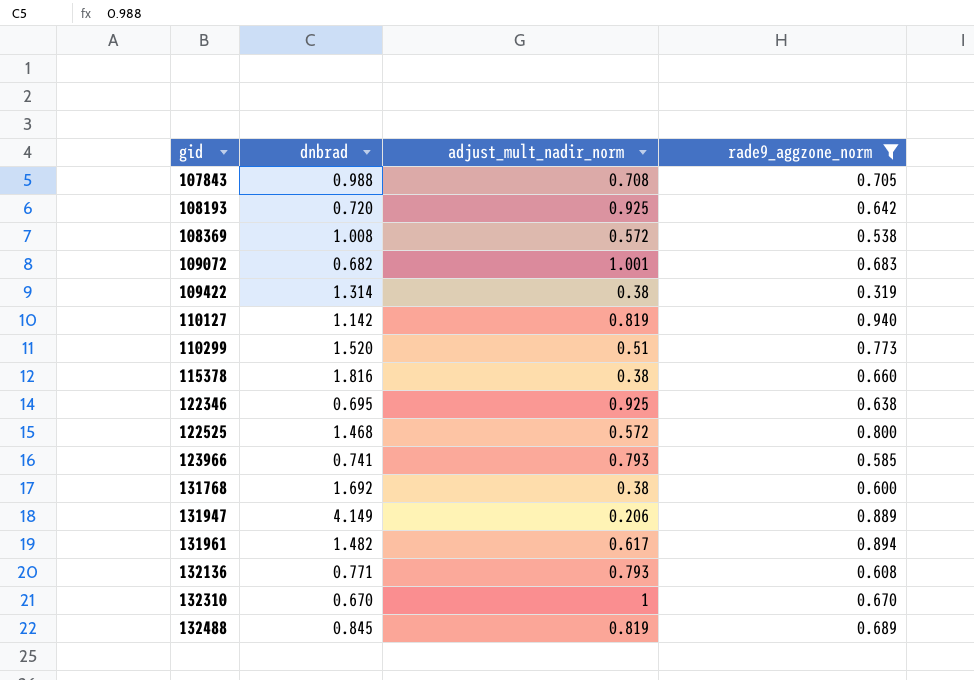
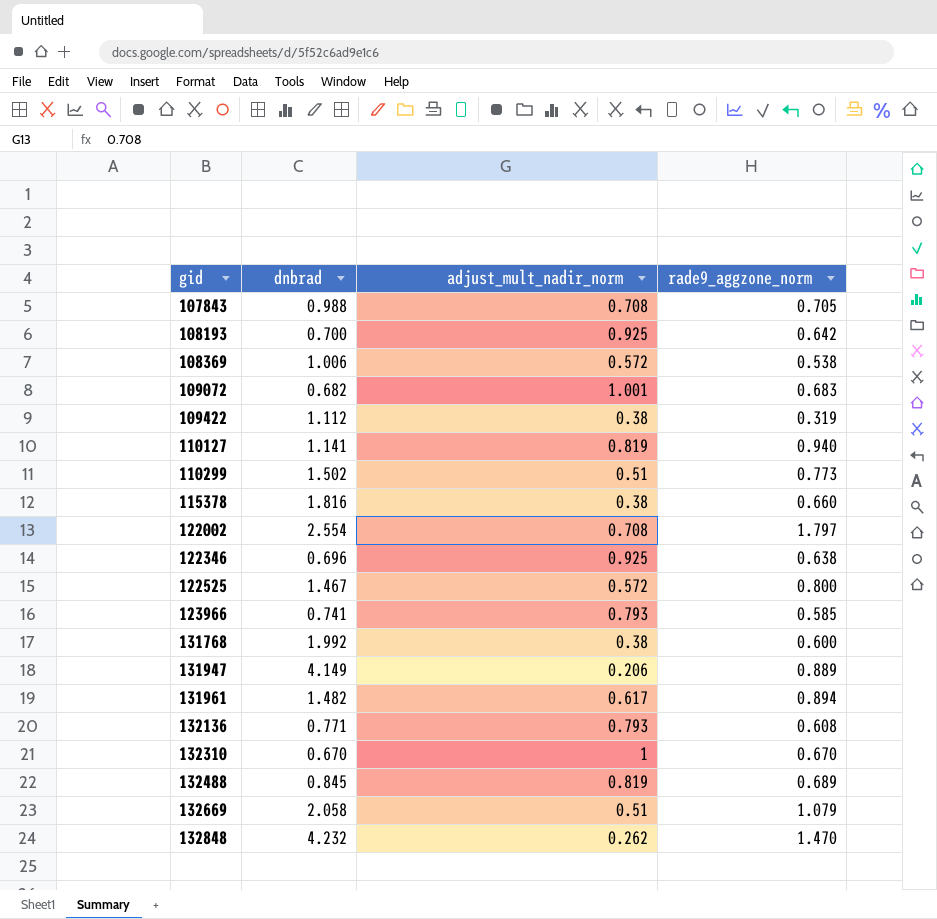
filter: rade9_aggzone_norm <= 0.940 -> none
108193 | dnbrad: 0.720 -> 0.700
108369 | dnbrad: 1.008 -> 1.006
109422 | dnbrad: 1.314 -> 1.112
110127 | dnbrad: 1.142 -> 1.141
110299 | dnbrad: 1.520 -> 1.502
122346 | dnbrad: 0.695 -> 0.696
122525 | dnbrad: 1.468 -> 1.467
131768 | dnbrad: 1.692 -> 1.992

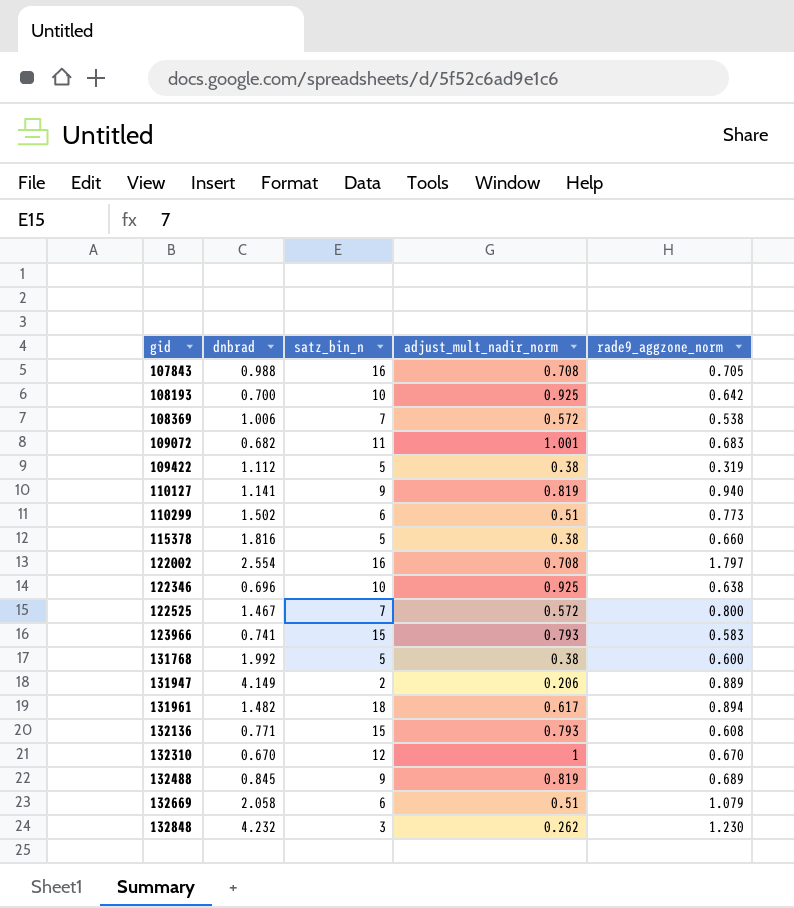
column satz_bin_n | position: none -> 3
123966 | rade9_aggzone_norm: 0.585 -> 0.583
132848 | rade9_aggzone_norm: 1.470 -> 1.230

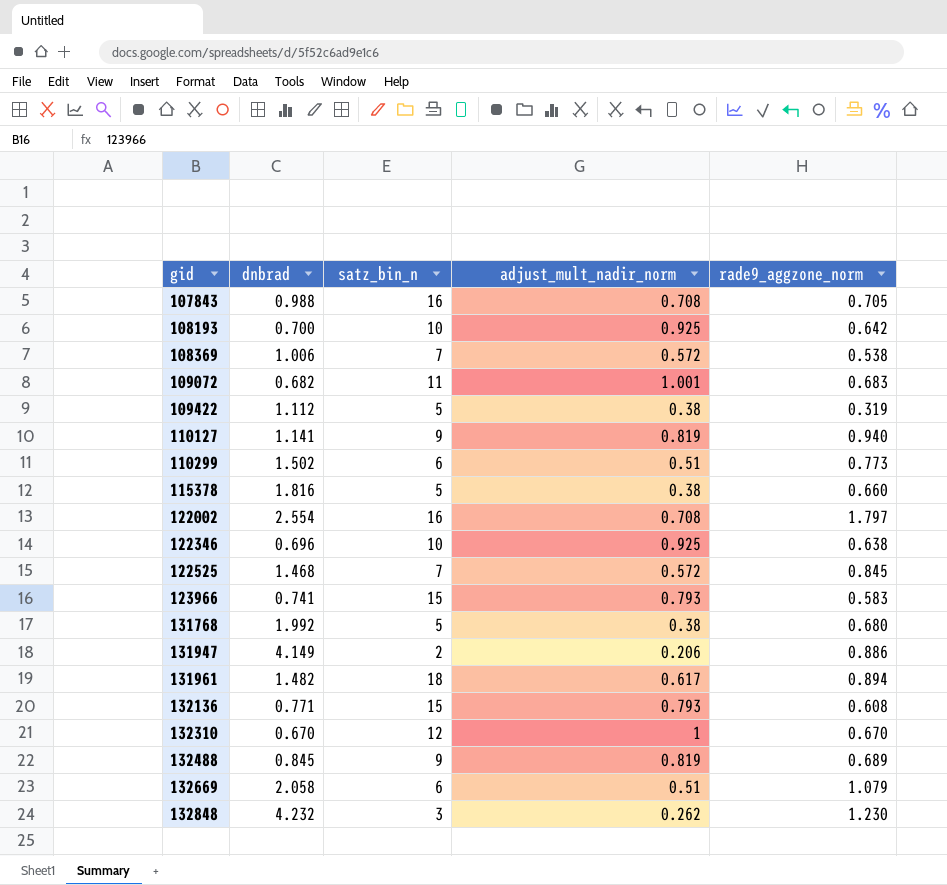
122525 | dnbrad: 1.467 -> 1.468
122525 | rade9_aggzone_norm: 0.800 -> 0.845
131768 | rade9_aggzone_norm: 0.600 -> 0.680
131947 | rade9_aggzone_norm: 0.889 -> 0.886

